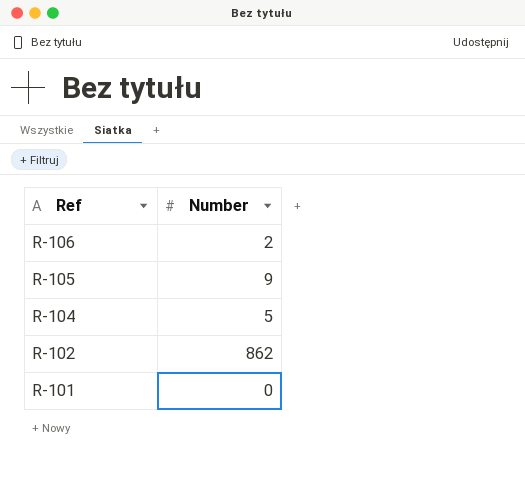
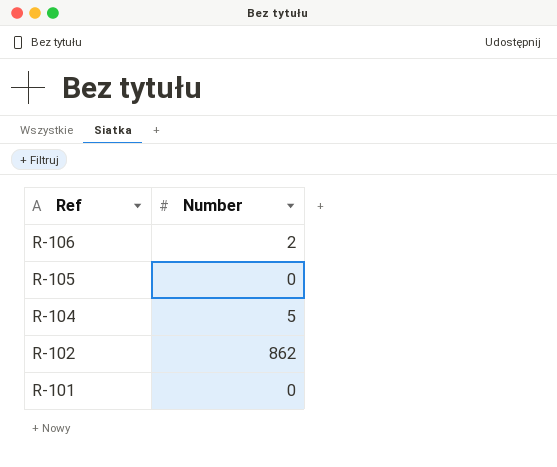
R-105 | Number: 9 -> 0

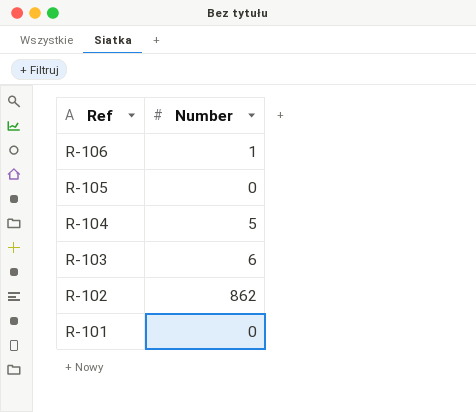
R-106 | Number: 2 -> 1
row R-103: none -> 6

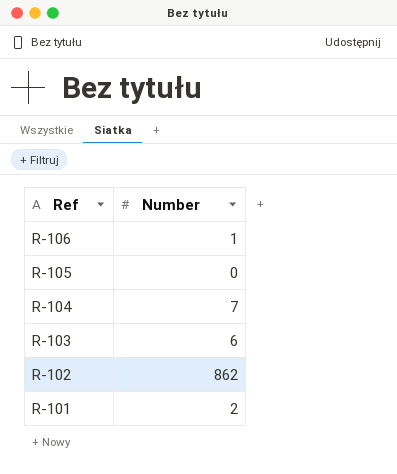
R-104 | Number: 5 -> 7
R-101 | Number: 0 -> 2

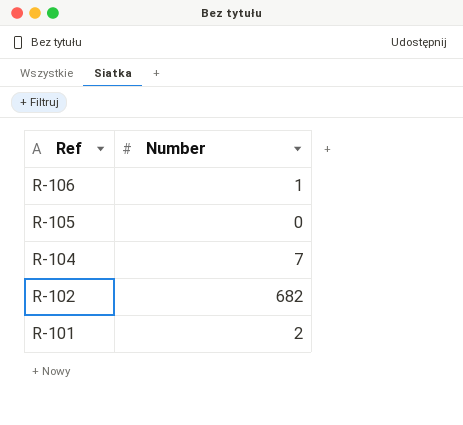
row R-103: 6 -> none
R-102 | Number: 862 -> 682

